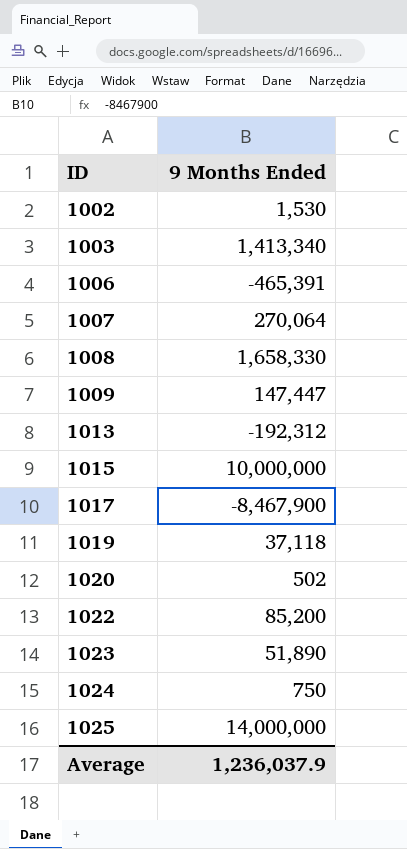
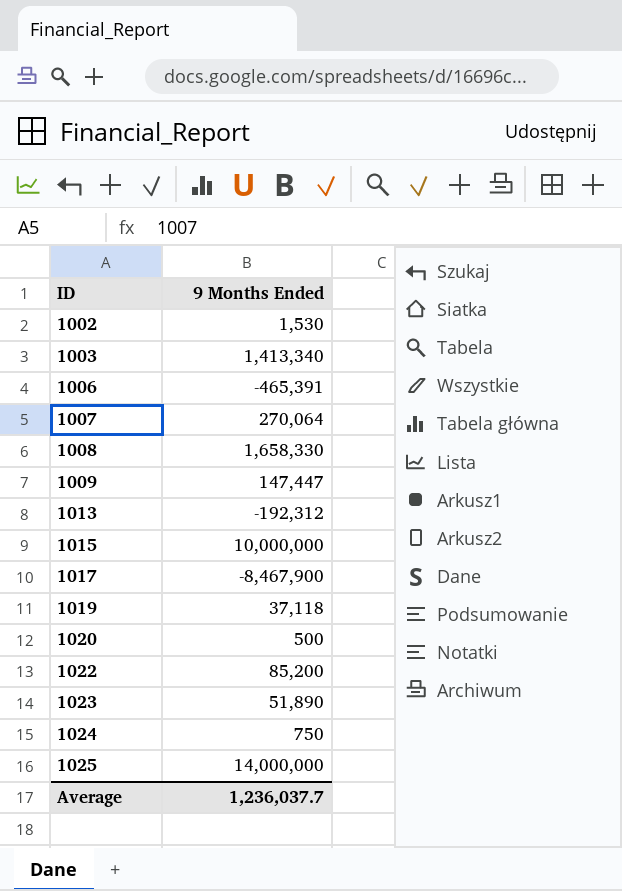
1020 | 9 Months Ended: 502 -> 500
Average | 9 Months Ended: 1,236,037.9 -> 1,236,037.7

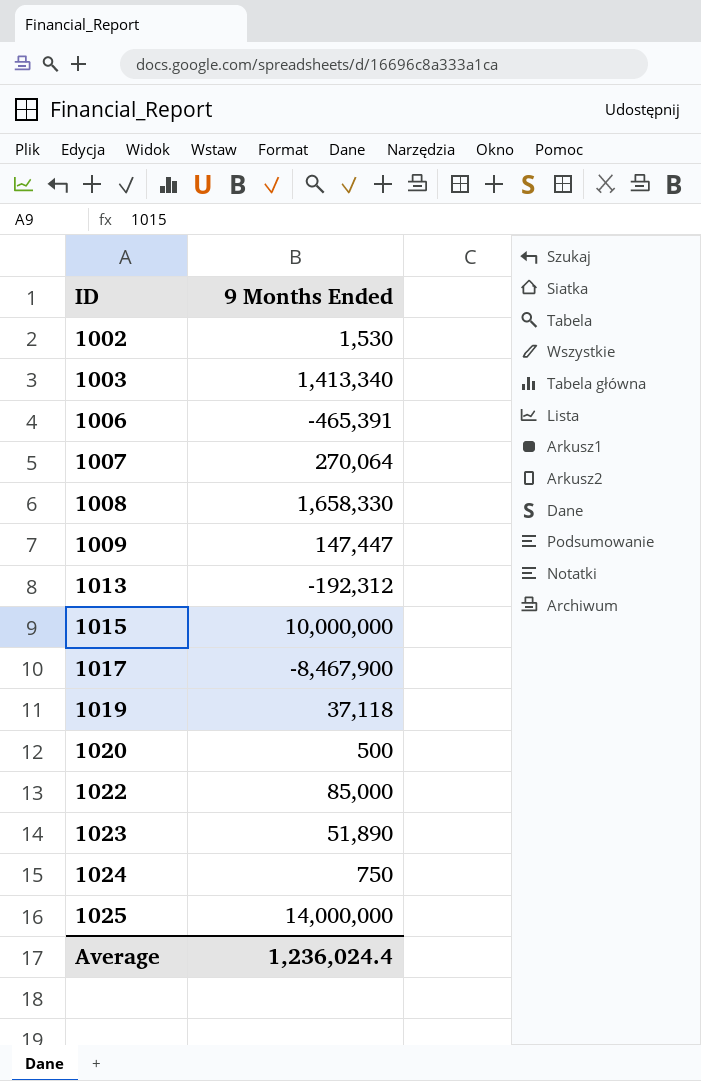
1022 | 9 Months Ended: 85,200 -> 85,000
Average | 9 Months Ended: 1,236,037.7 -> 1,236,024.4

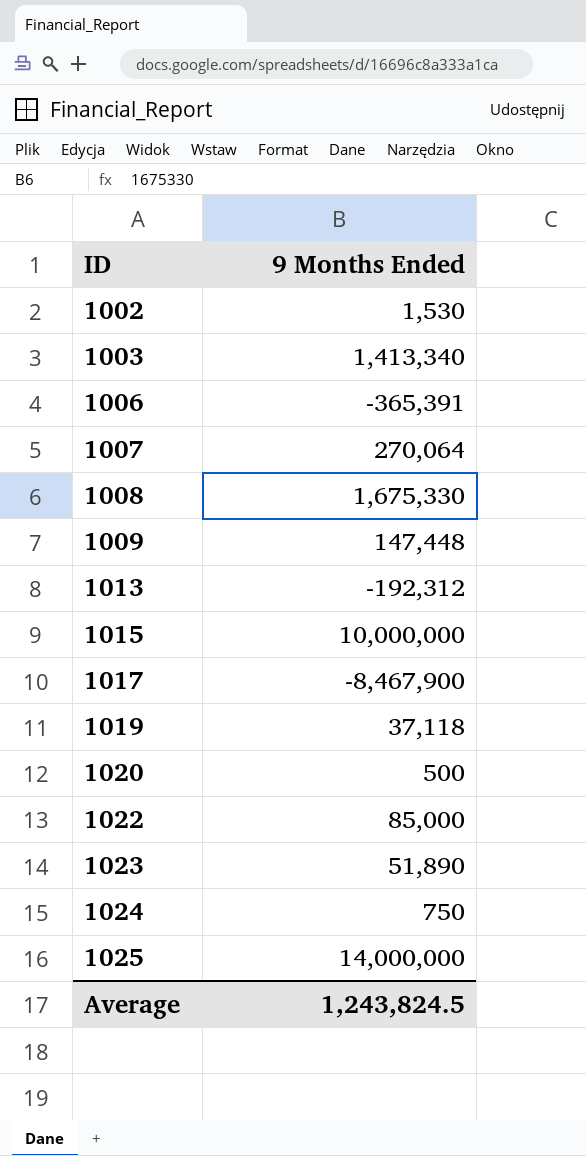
1006 | 9 Months Ended: -465,391 -> -365,391
1008 | 9 Months Ended: 1,658,330 -> 1,675,330
1009 | 9 Months Ended: 147,447 -> 147,448
Average | 9 Months Ended: 1,236,024.4 -> 1,243,824.5

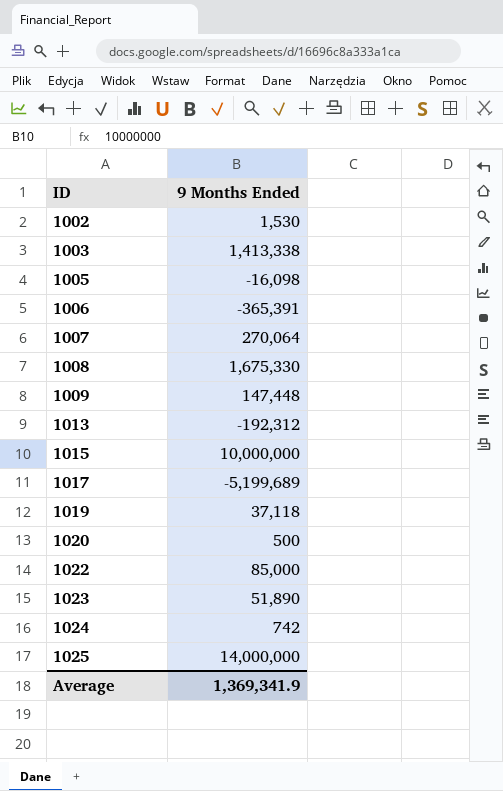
1003 | 9 Months Ended: 1,413,340 -> 1,413,338
row 1005: none -> -16,098
1017 | 9 Months Ended: -8,467,900 -> -5,199,689
1024 | 9 Months Ended: 750 -> 742
Average | 9 Months Ended: 1,243,824.5 -> 1,369,341.9

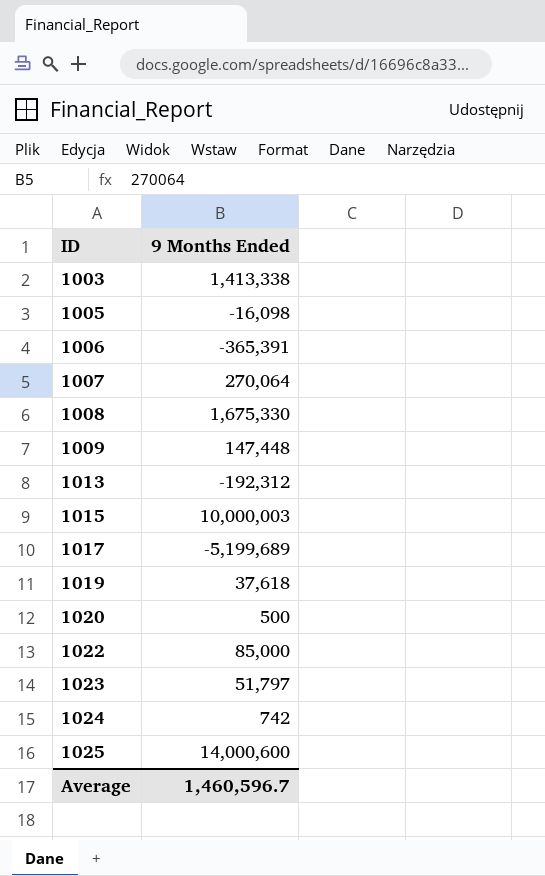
row 1002: 1,530 -> none
1015 | 9 Months Ended: 10,000,000 -> 10,000,003
1019 | 9 Months Ended: 37,118 -> 37,618
1023 | 9 Months Ended: 51,890 -> 51,797
1025 | 9 Months Ended: 14,000,000 -> 14,000,600
Average | 9 Months Ended: 1,369,341.9 -> 1,460,596.7

